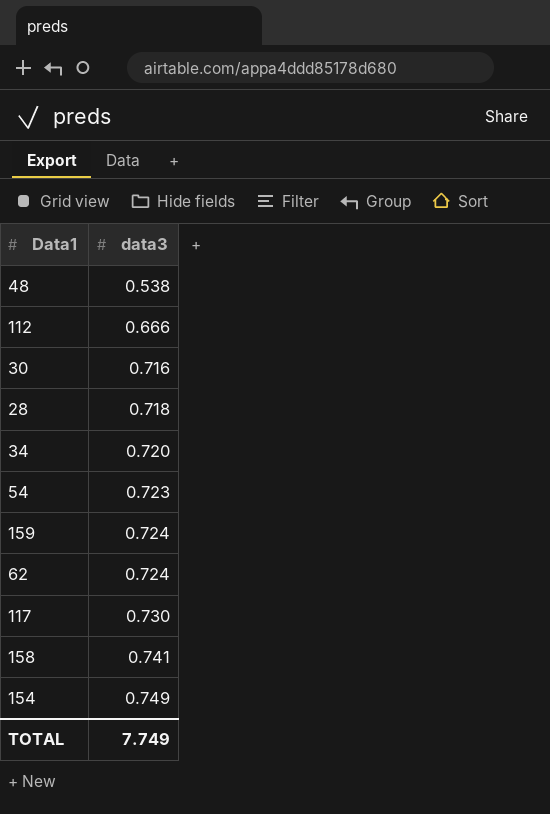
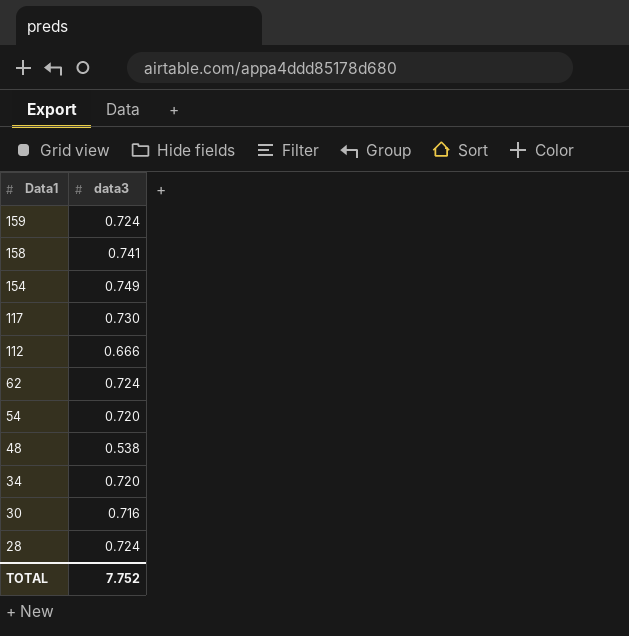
row order: data3 ascending -> Data1 descending
54 | data3: 0.723 -> 0.720
28 | data3: 0.718 -> 0.724
TOTAL | data3: 7.749 -> 7.752

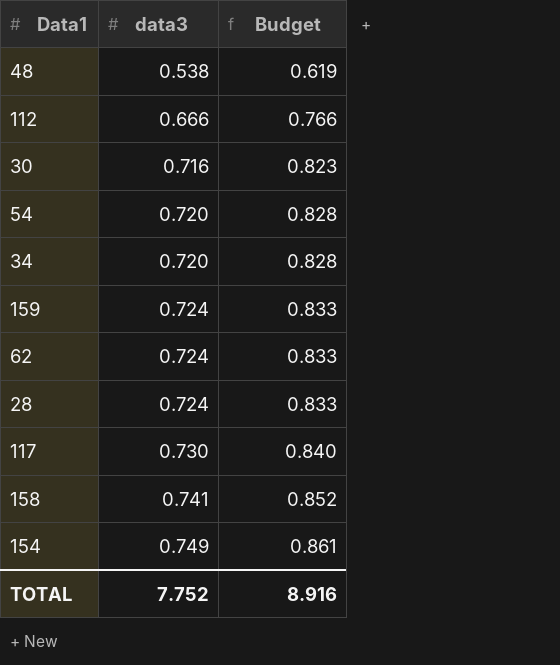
row order: Data1 descending -> data3 ascending
column Budget | formula: none -> [data3] * 1.15

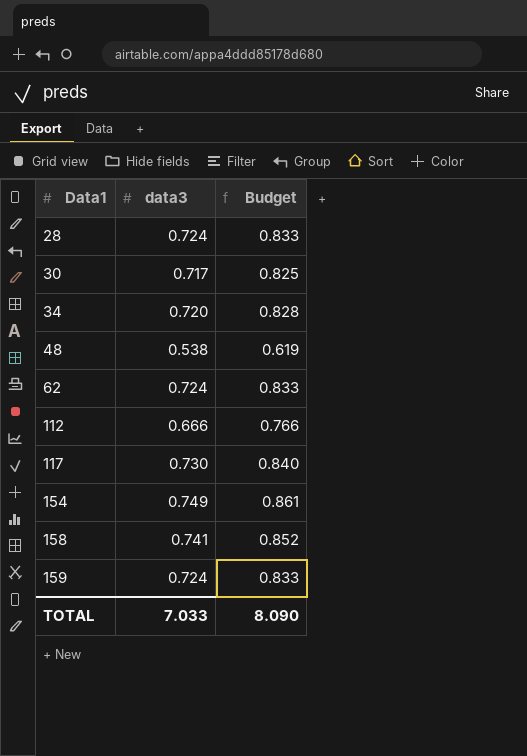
row order: data3 ascending -> Data1 ascending
row 54: 0.720 | 0.828 -> none
30 | data3: 0.716 -> 0.717
30 | Budget: 0.823 -> 0.825
TOTAL | data3: 7.752 -> 7.033
TOTAL | Budget: 8.916 -> 8.090

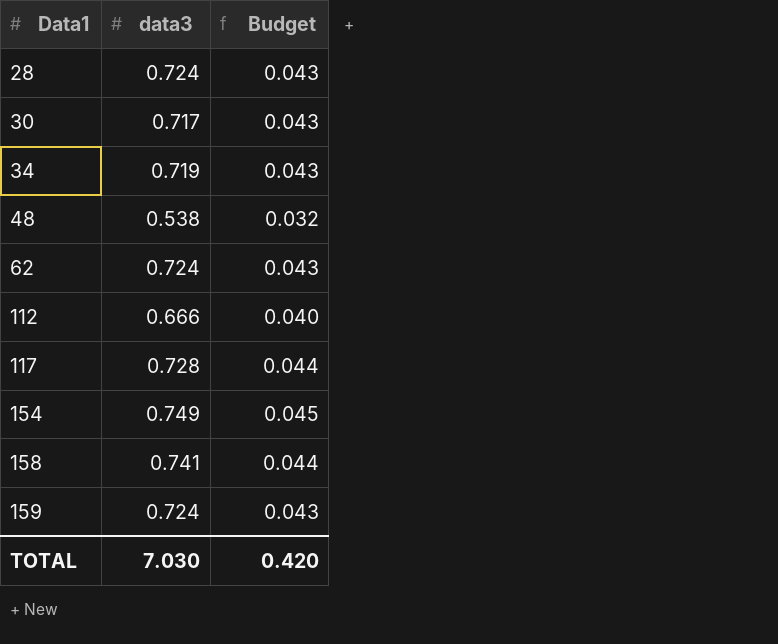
column Budget | formula: [data3] * 1.15 -> [data3] * 0.06
34 | data3: 0.720 -> 0.719
117 | data3: 0.730 -> 0.728
TOTAL | data3: 7.033 -> 7.030
TOTAL | Budget: 8.090 -> 0.420

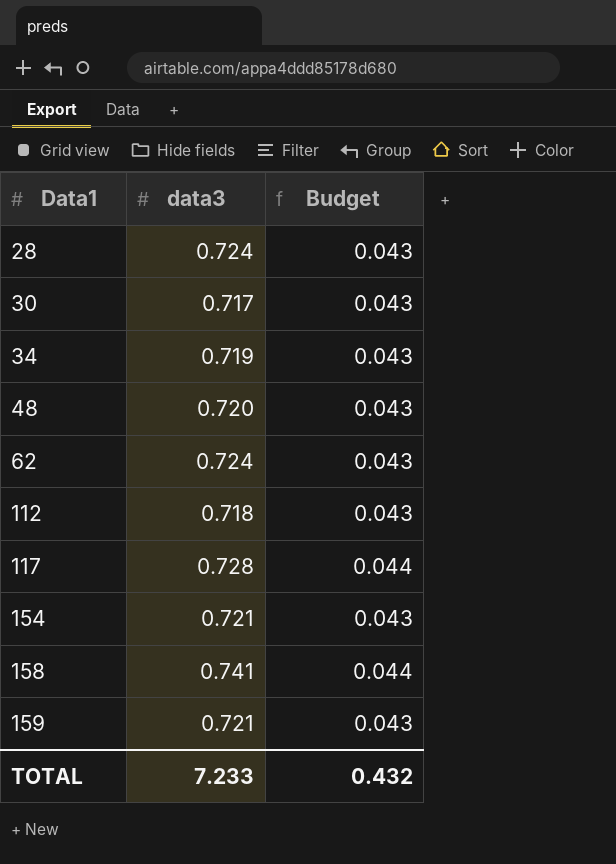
48 | data3: 0.538 -> 0.720
48 | Budget: 0.032 -> 0.043
112 | data3: 0.666 -> 0.718
112 | Budget: 0.040 -> 0.043
154 | data3: 0.749 -> 0.721
154 | Budget: 0.045 -> 0.043
159 | data3: 0.724 -> 0.721
TOTAL | data3: 7.030 -> 7.233
TOTAL | Budget: 0.420 -> 0.432

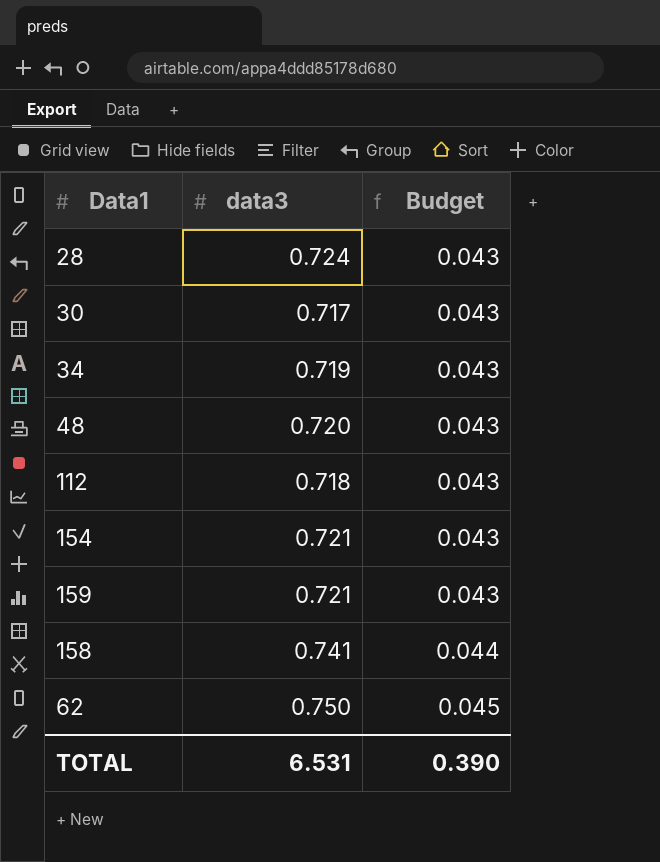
row order: Data1 ascending -> Budget ascending
row 117: 0.728 | 0.044 -> none
62 | data3: 0.724 -> 0.750
62 | Budget: 0.043 -> 0.045
TOTAL | data3: 7.233 -> 6.531
TOTAL | Budget: 0.432 -> 0.390

